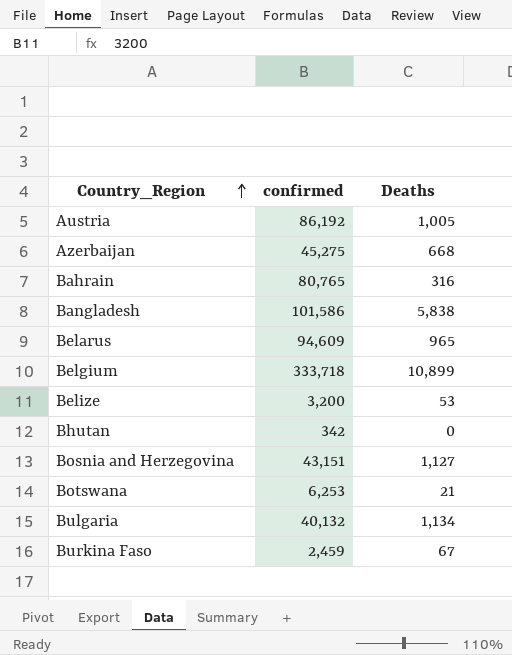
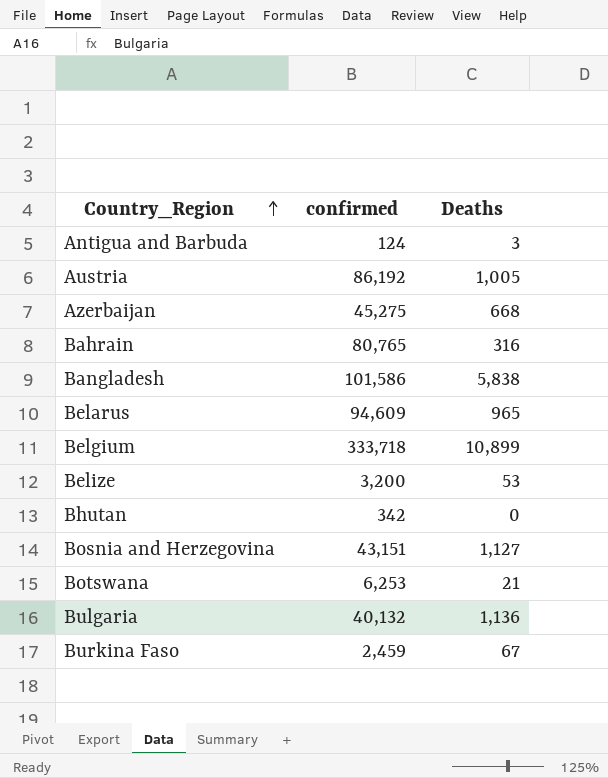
row Antigua and Barbuda: none -> 124 | 3
Bulgaria | Deaths: 1,134 -> 1,136

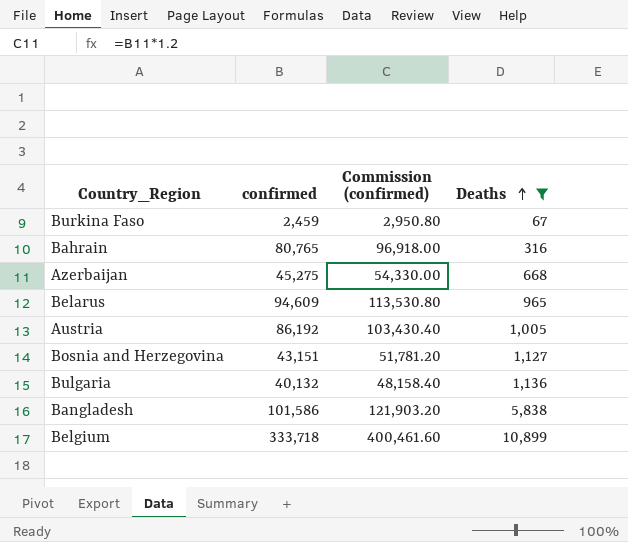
filter: none -> Deaths >= 67
row order: Country_Region ascending -> Deaths ascending
column Commission (confirmed) | formula: none -> [confirmed] * 1.2

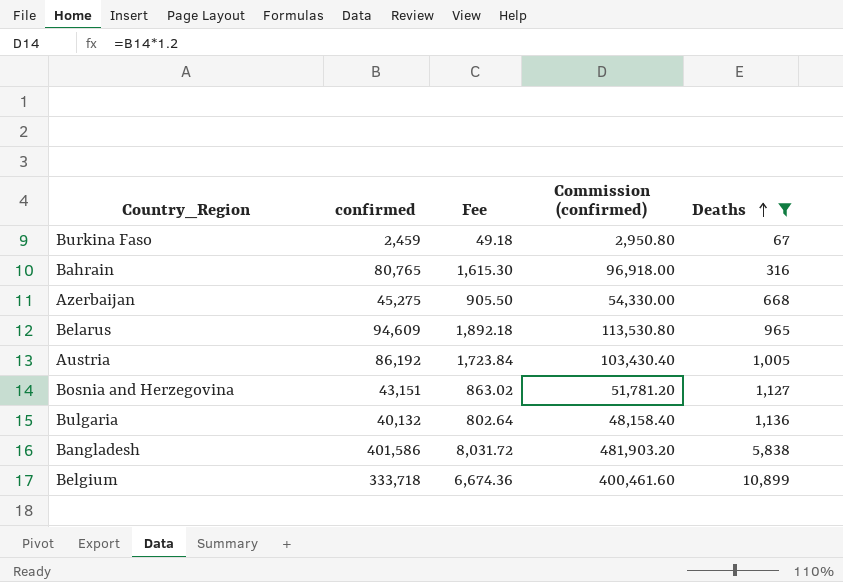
column Fee | formula: none -> [confirmed] * 0.02
Bangladesh | confirmed: 101,586 -> 401,586
Bangladesh | Commission (confirmed): 121,903.20 -> 481,903.20

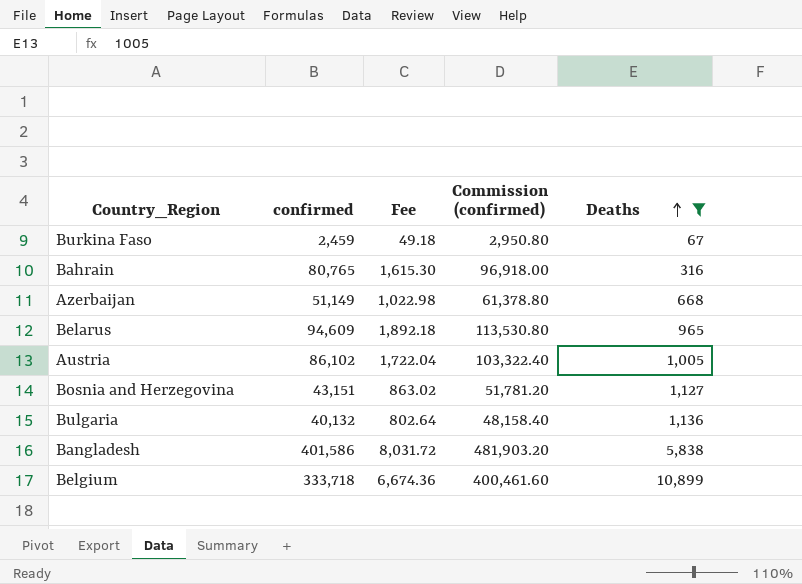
Azerbaijan | confirmed: 45,275 -> 51,149
Azerbaijan | Fee: 905.50 -> 1,022.98
Azerbaijan | Commission (confirmed): 54,330.00 -> 61,378.80
Austria | confirmed: 86,192 -> 86,102
Austria | Fee: 1,723.84 -> 1,722.04
Austria | Commission (confirmed): 103,430.40 -> 103,322.40

